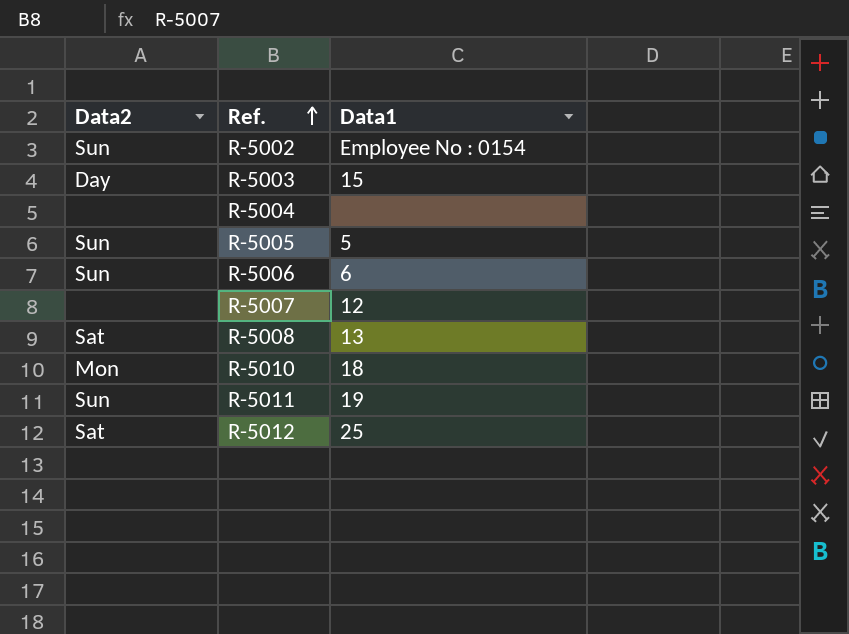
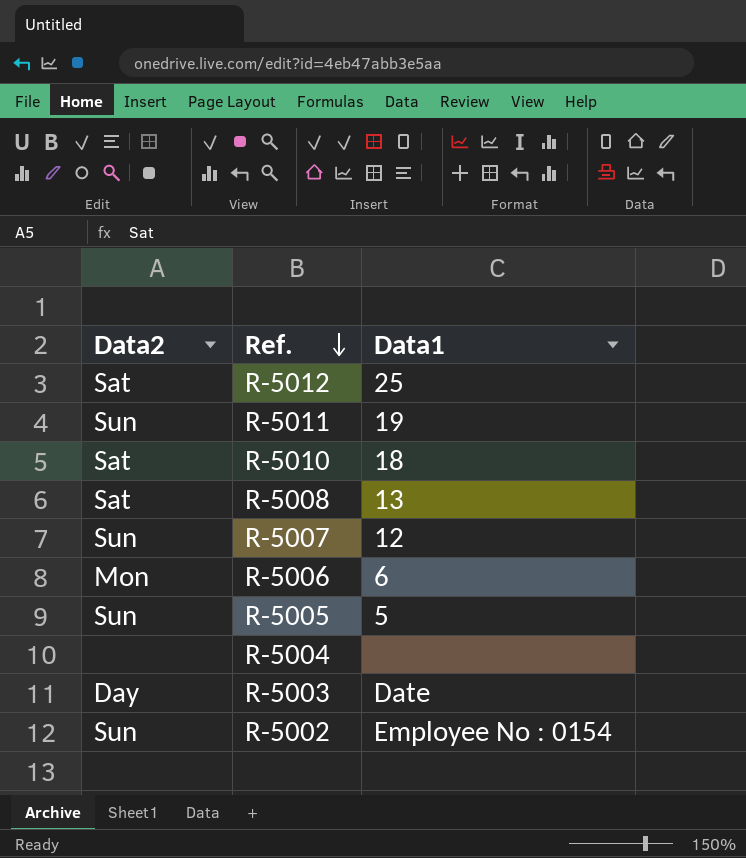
row order: Ref. ascending -> Ref. descending
R-5010 | Data2: Mon -> Sat
R-5007 | Data2: none -> Sun
R-5006 | Data2: Sun -> Mon
R-5003 | Data1: 15 -> Date

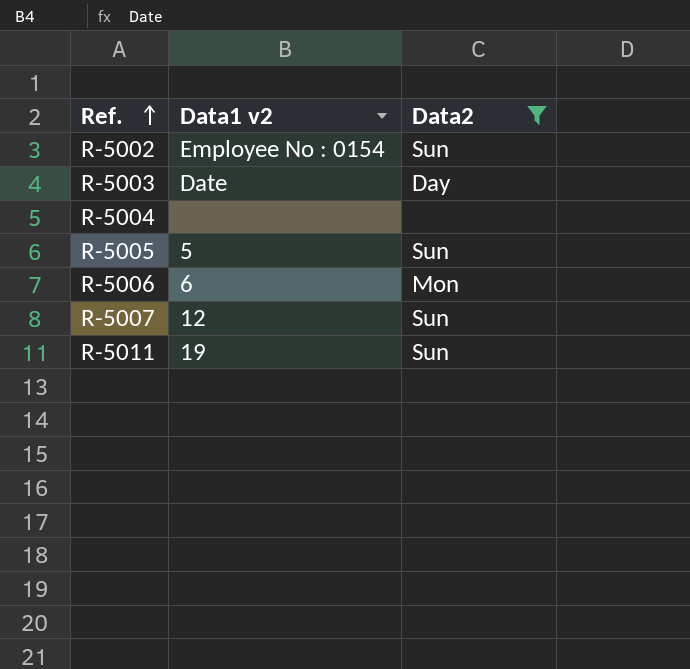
filter: none -> Data2 != Sat
row order: Ref. descending -> Ref. ascending
column name: Data1 -> Data1 v2
column Data2 | position: 1 -> 3

